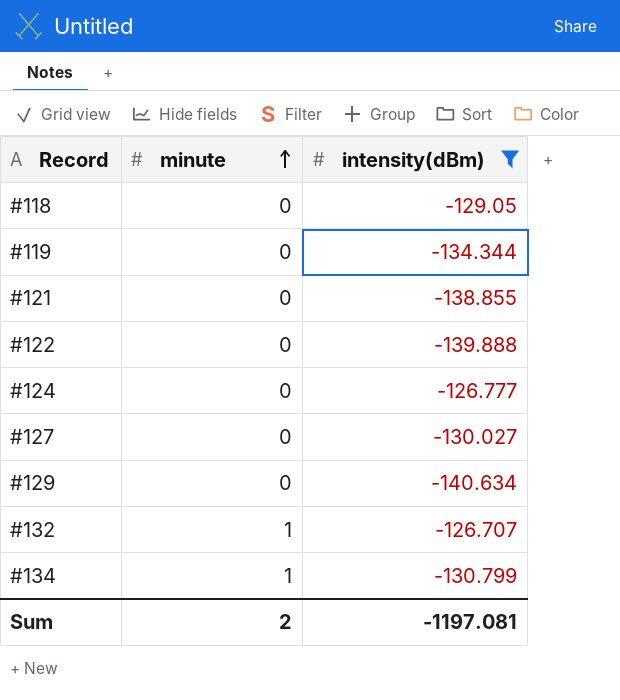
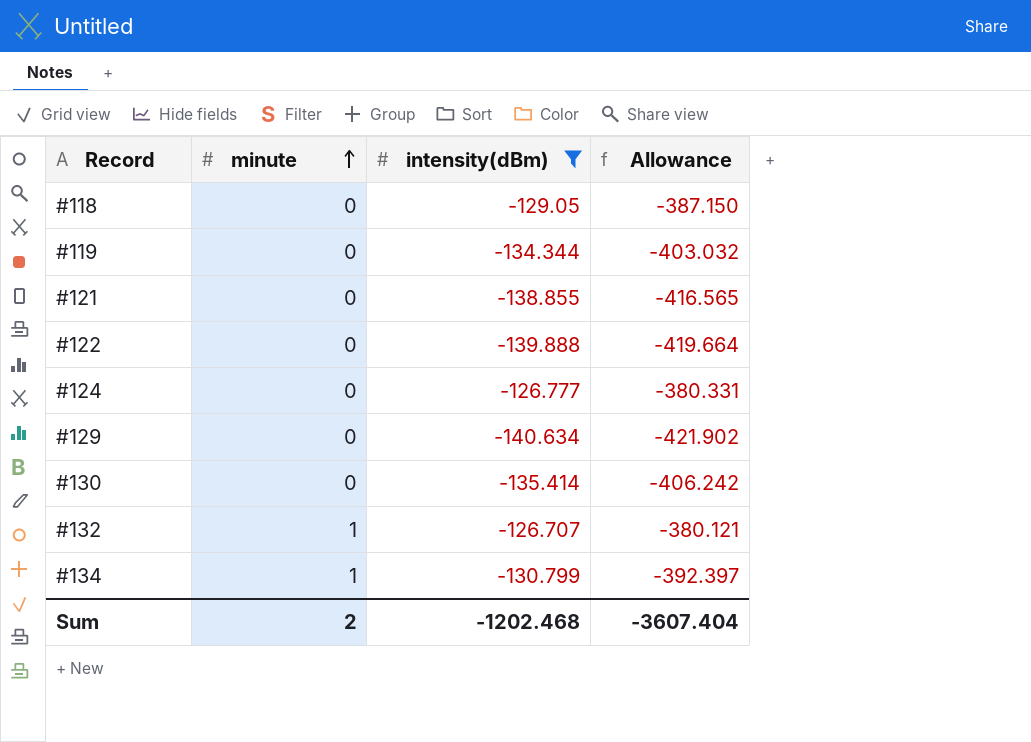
column Allowance | formula: none -> [intensity(dBm)] * 3
row #127: 0 | -130.027 -> none
row #130: none -> 0 | -135.414 | -406.242
Sum | intensity(dBm): -1197.081 -> -1202.468

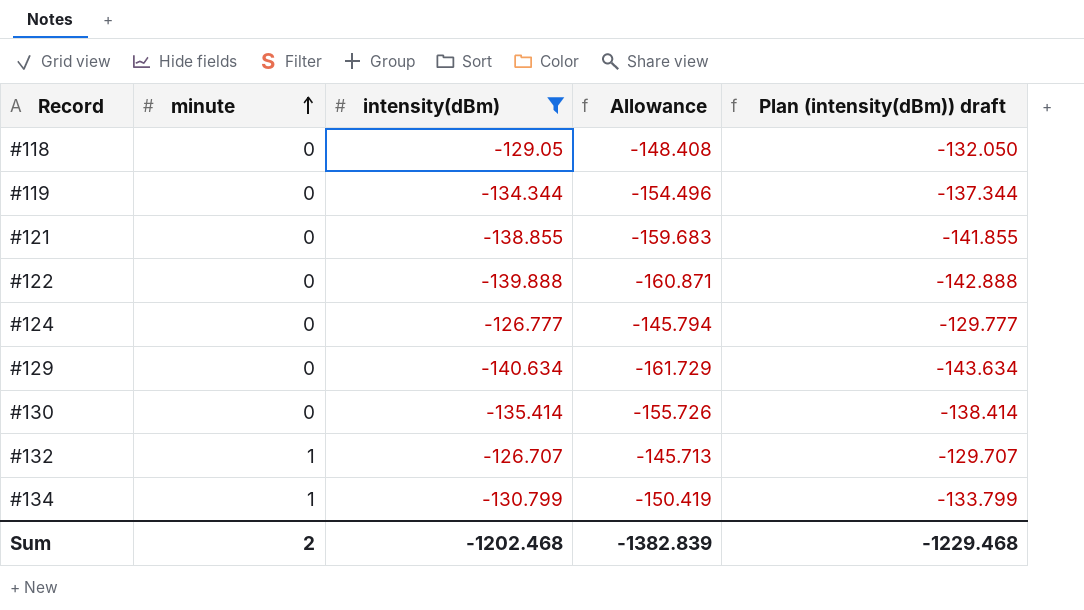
column Allowance | formula: [intensity(dBm)] * 3 -> [intensity(dBm)] * 1.15
column Plan (intensity(dBm)) draft | formula: none -> [intensity(dBm)] - 3
Sum | Allowance: -3607.404 -> -1382.839

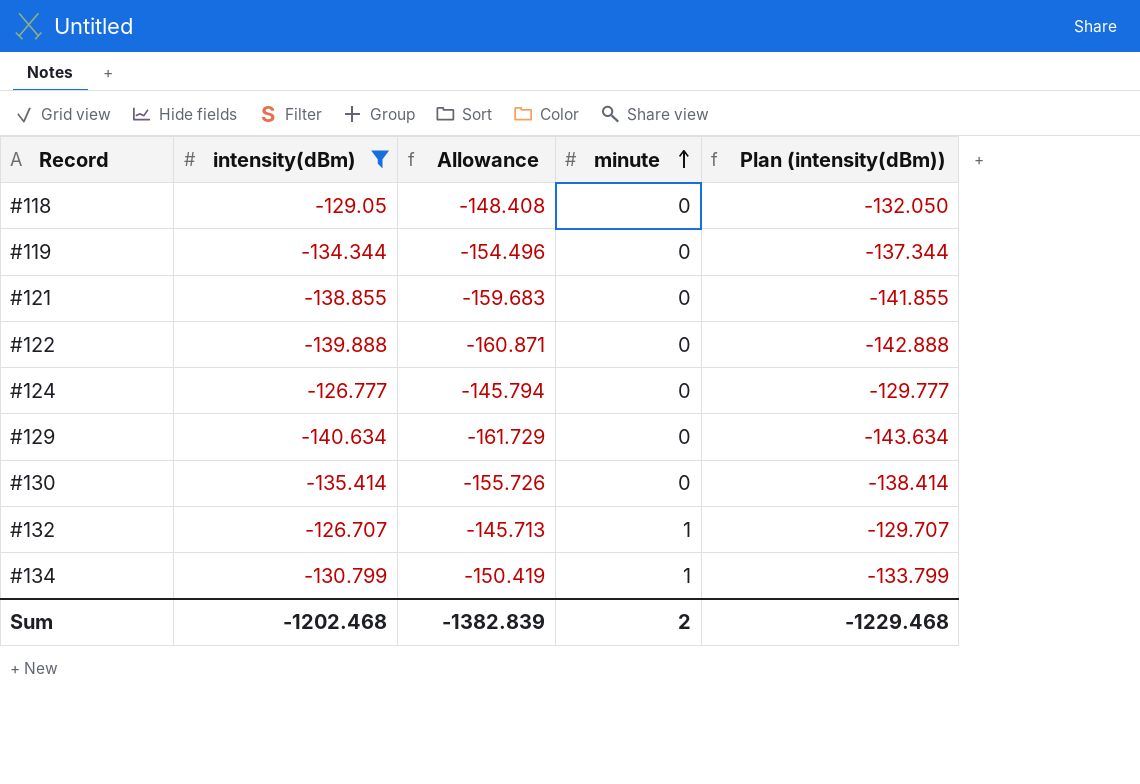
column minute | position: 2 -> 4
column name: Plan (intensity(dBm)) draft -> Plan (intensity(dBm))

